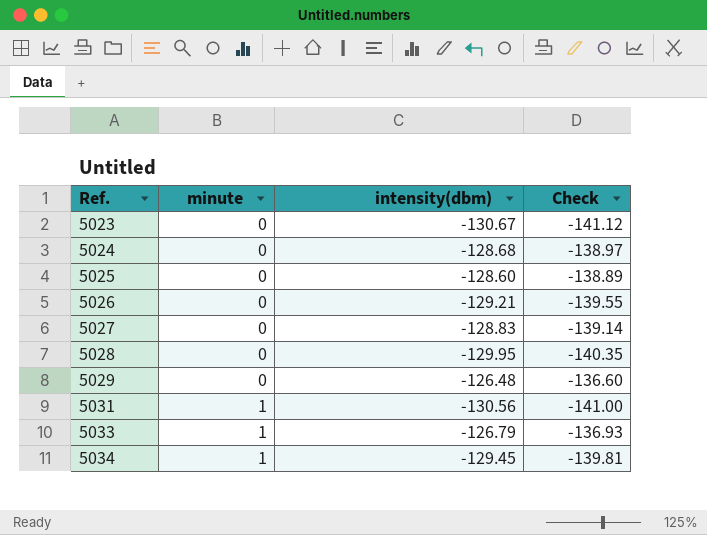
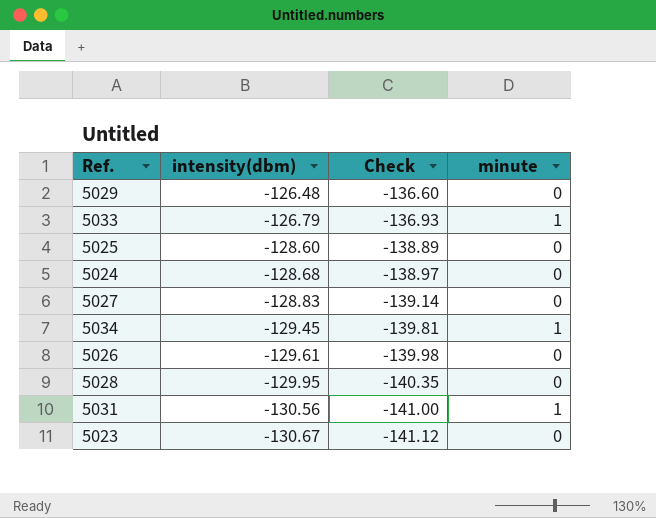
row order: Ref. ascending -> intensity(dbm) descending
column minute | position: 2 -> 4
5026 | intensity(dbm): -129.21 -> -129.61
5026 | Check: -139.55 -> -139.98

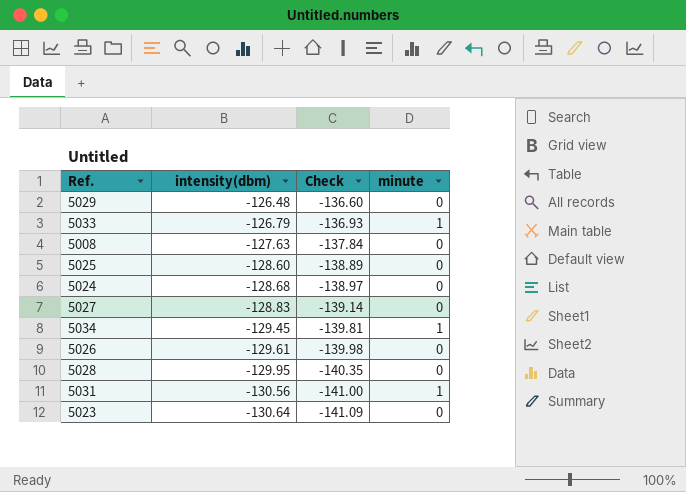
row 5008: none -> -127.63 | -137.84 | 0
5023 | intensity(dbm): -130.67 -> -130.64
5023 | Check: -141.12 -> -141.09

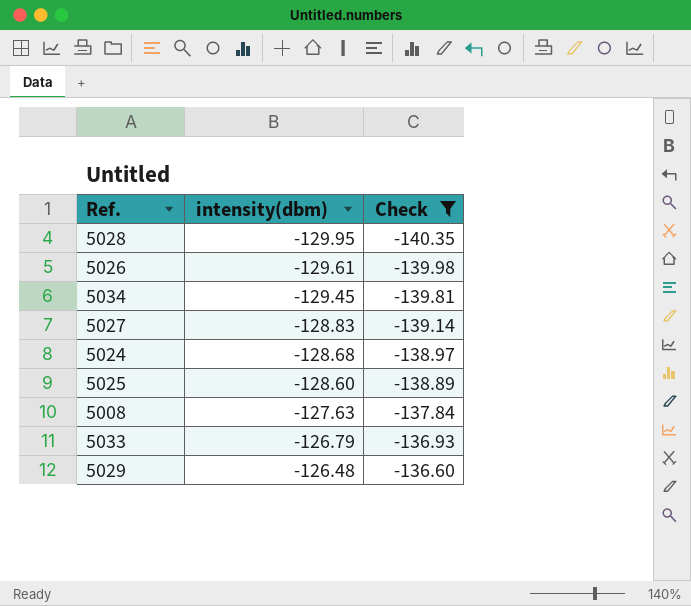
filter: none -> Check >= -140.35
row order: intensity(dbm) descending -> intensity(dbm) ascending
column minute | position: 4 -> none

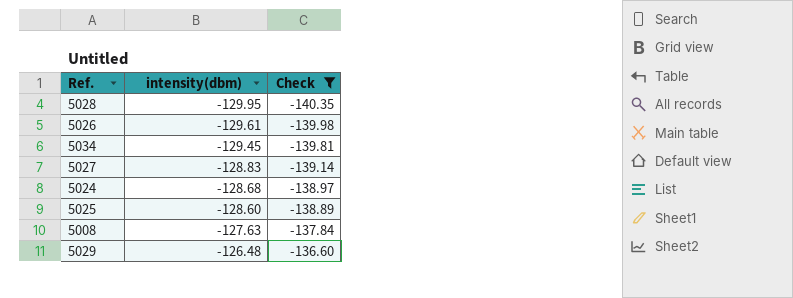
row 5033: -126.79 | -136.93 -> none

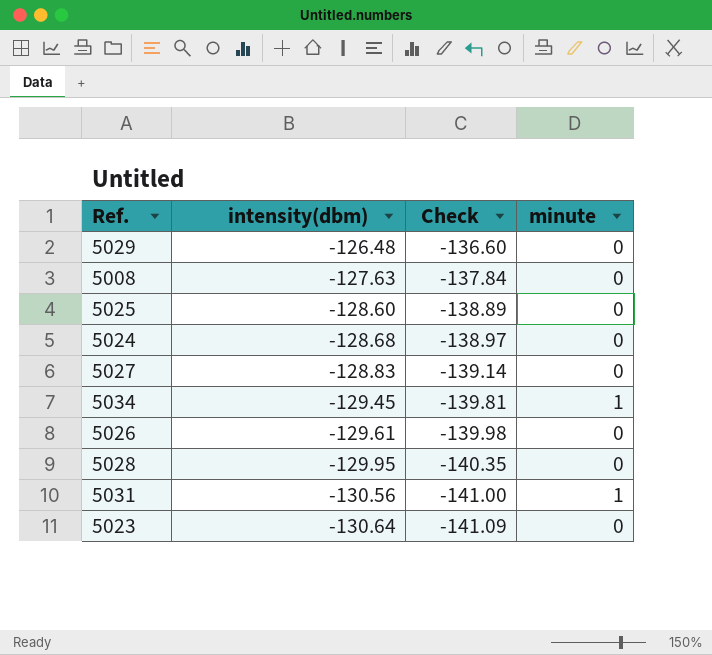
filter: Check >= -140.35 -> none
row order: intensity(dbm) ascending -> intensity(dbm) descending
column minute | position: none -> 4

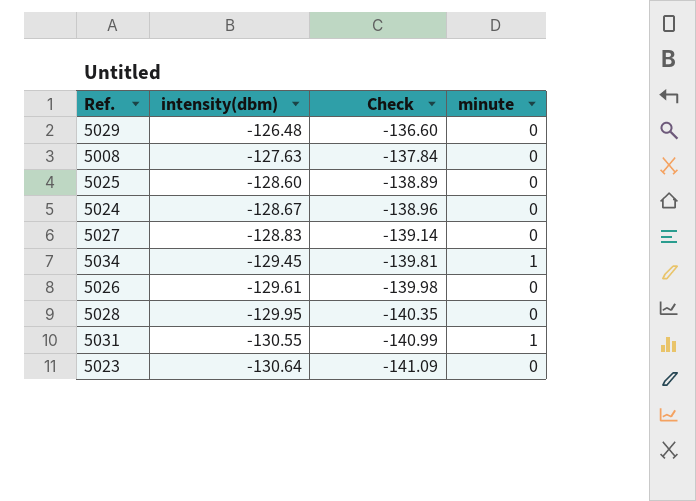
5024 | intensity(dbm): -128.68 -> -128.67
5024 | Check: -138.97 -> -138.96
5031 | intensity(dbm): -130.56 -> -130.55
5031 | Check: -141.00 -> -140.99

